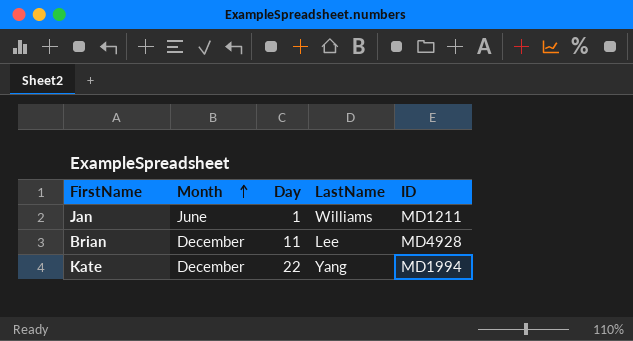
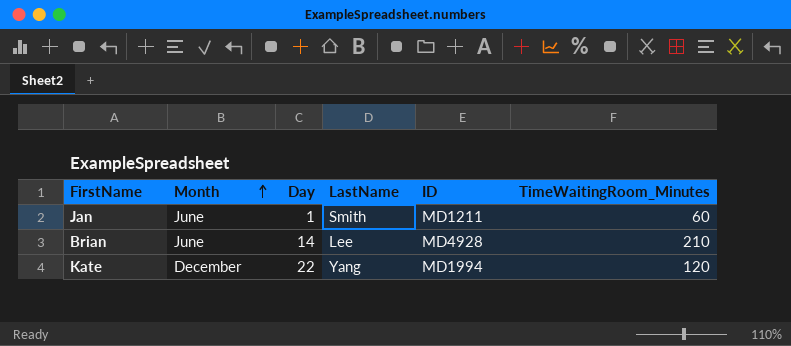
column TimeWaitingRoom_Minutes | position: none -> 6
Jan | LastName: Williams -> Smith
Brian | Month: December -> June
Brian | Day: 11 -> 14

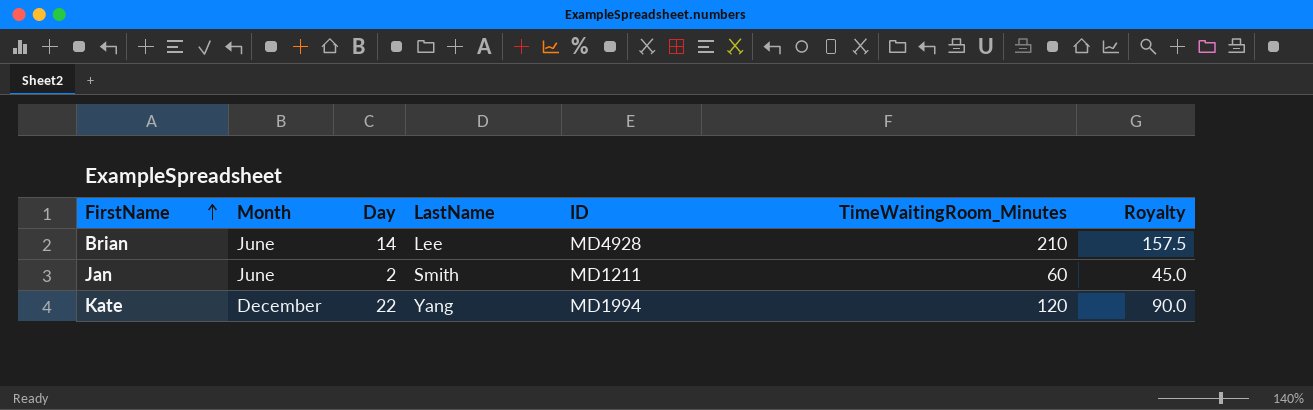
row order: Month ascending -> FirstName ascending
column Royalty | formula: none -> [TimeWaitingRoom_Minutes] * 0.75
Jan | Day: 1 -> 2

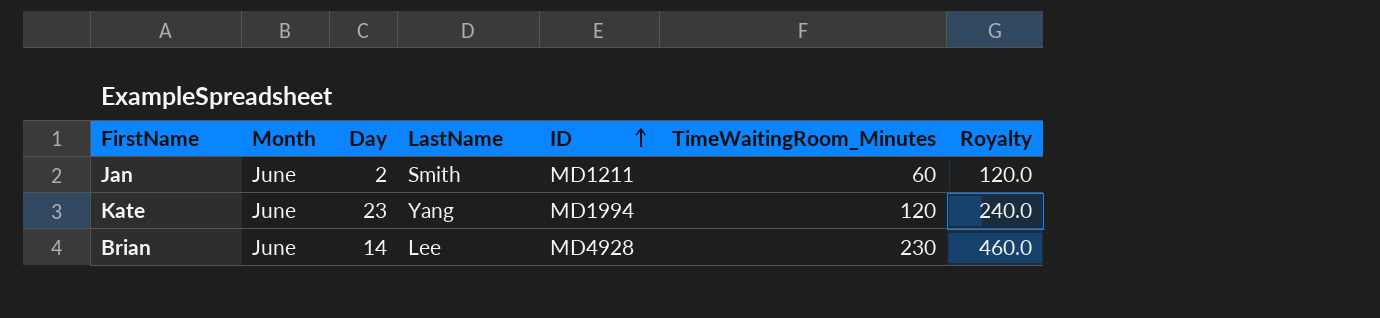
row order: FirstName ascending -> ID ascending
column Royalty | formula: [TimeWaitingRoom_Minutes] * 0.75 -> [TimeWaitingRoom_Minutes] * 2
Kate | Month: December -> June
Kate | Day: 22 -> 23
Brian | TimeWaitingRoom_Minutes: 210 -> 230

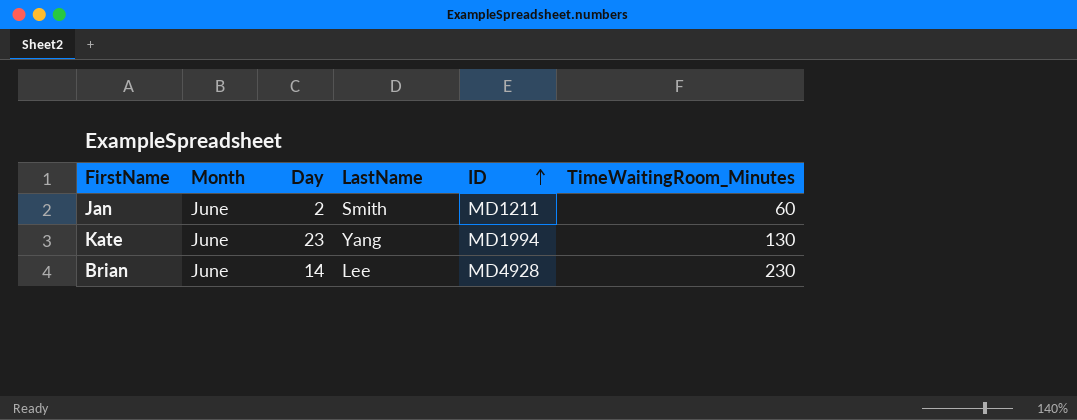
column Royalty | formula: [TimeWaitingRoom_Minutes] * 2 -> none
Kate | TimeWaitingRoom_Minutes: 120 -> 130

